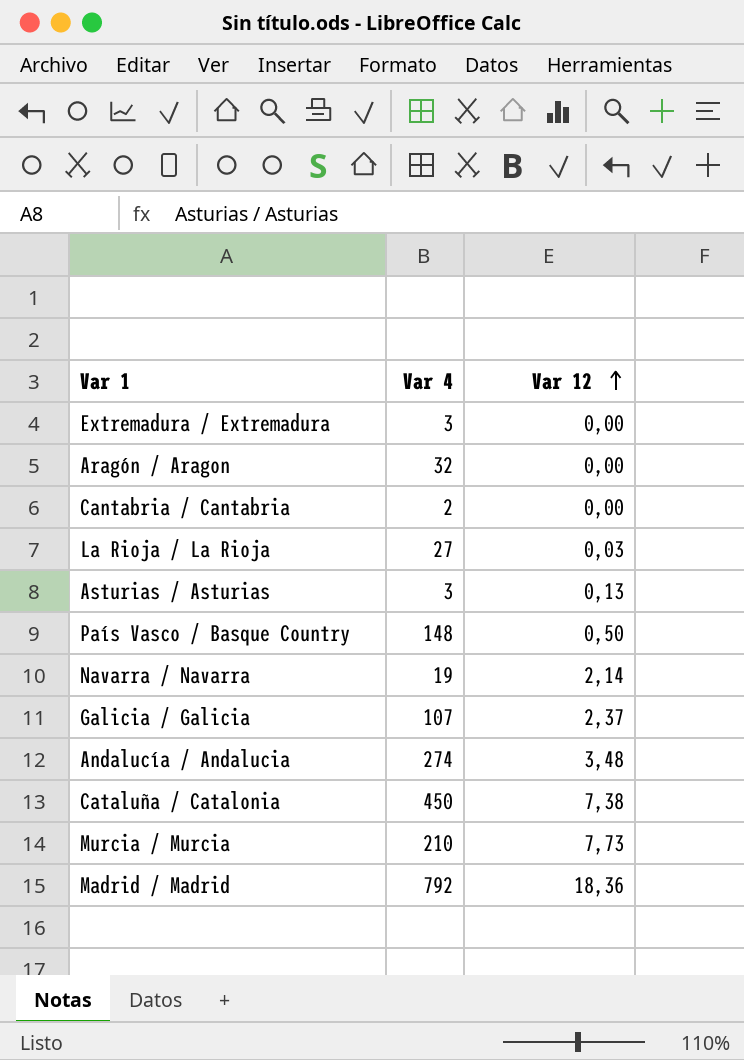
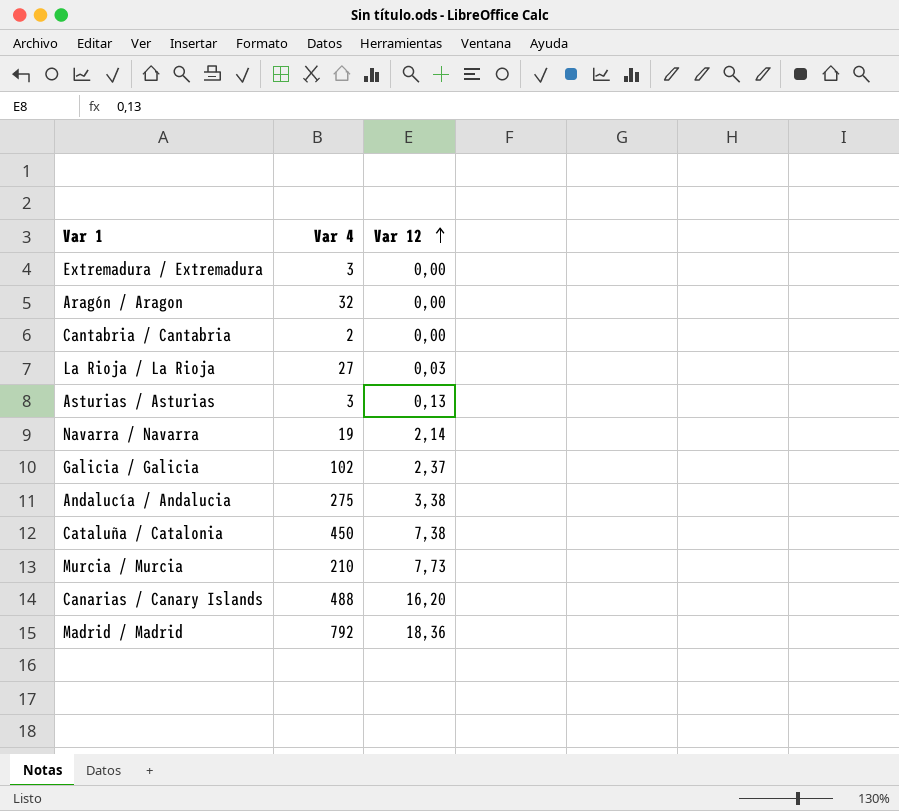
row País Vasco / Basque Country: 148 | 0,50 -> none
Galicia / Galicia | Var 4: 107 -> 102
Andalucía / Andalucia | Var 4: 274 -> 275
Andalucía / Andalucia | Var 12: 3,48 -> 3,38
row Canarias / Canary Islands: none -> 488 | 16,20

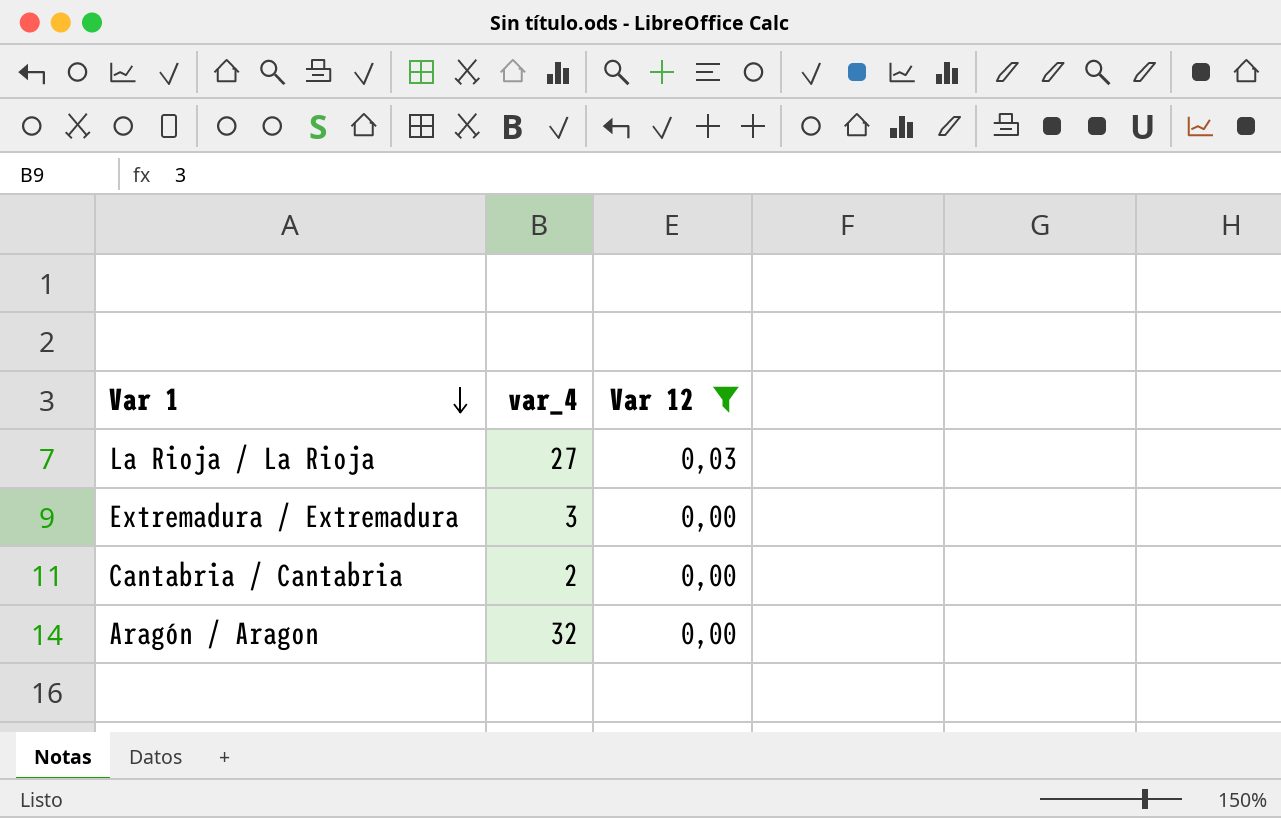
filter: none -> Var 12 <= 0,03
row order: Var 12 ascending -> Var 1 descending
column name: Var 4 -> var_4

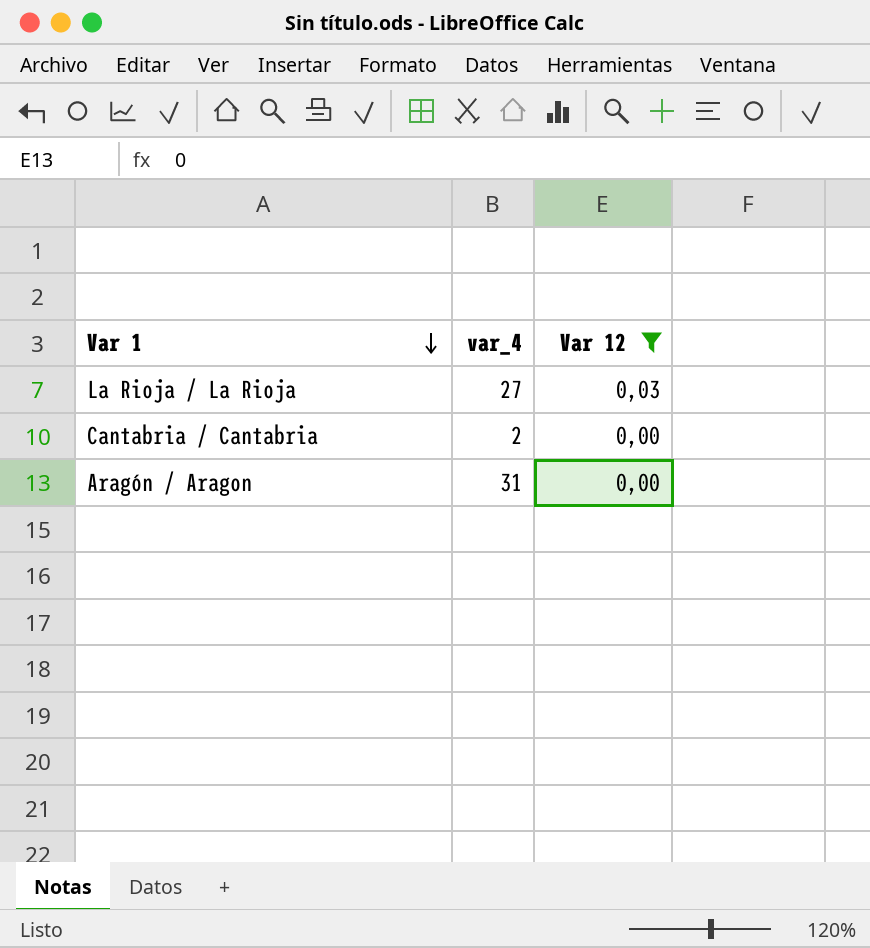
row Extremadura / Extremadura: 3 | 0,00 -> none
Aragón / Aragon | var_4: 32 -> 31

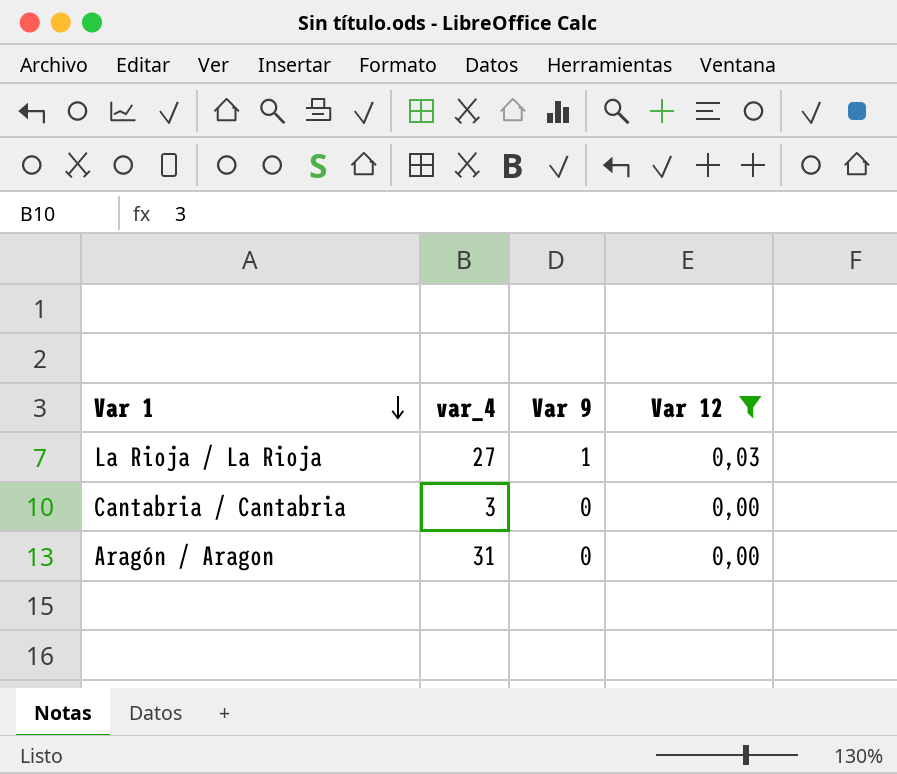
column Var 9 | position: none -> 3
Cantabria / Cantabria | var_4: 2 -> 3

